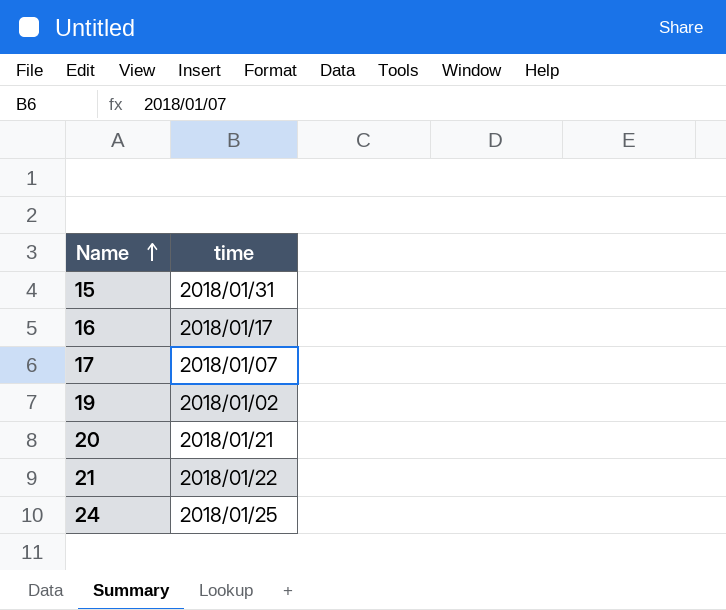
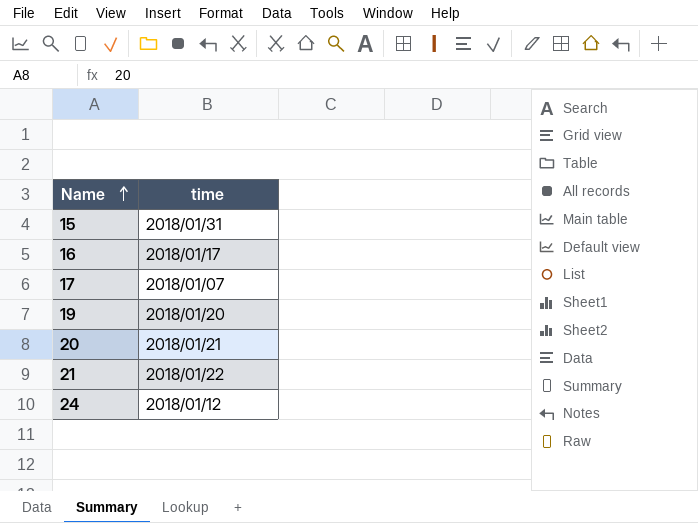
19 | time: 2018/01/02 -> 2018/01/20
24 | time: 2018/01/25 -> 2018/01/12

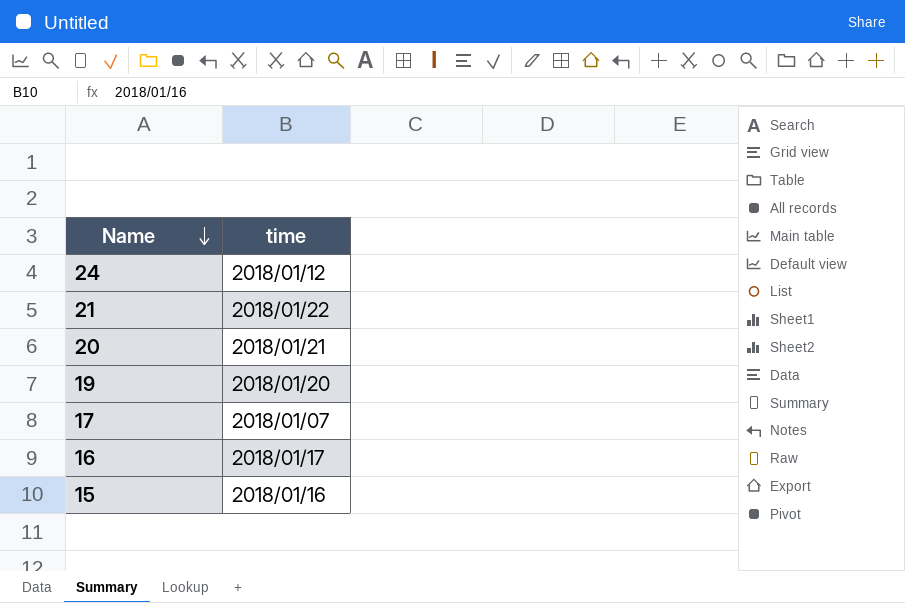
row order: Name ascending -> Name descending
15 | time: 2018/01/31 -> 2018/01/16

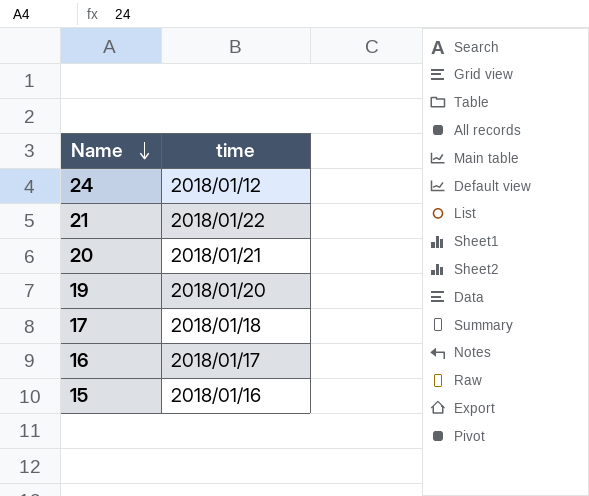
17 | time: 2018/01/07 -> 2018/01/18

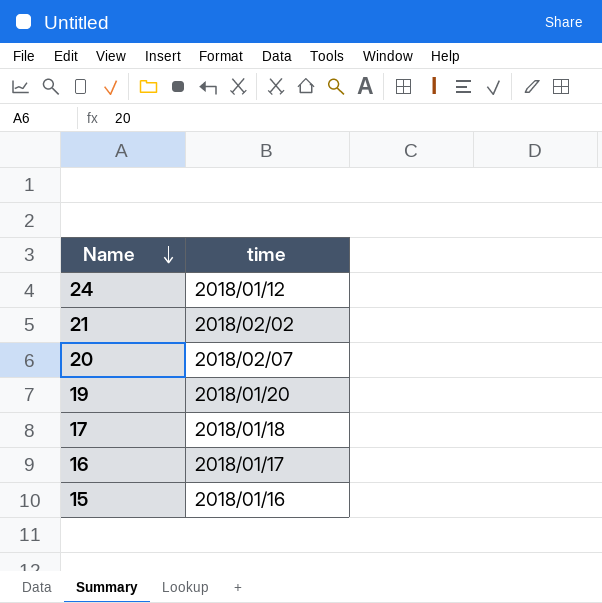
21 | time: 2018/01/22 -> 2018/02/02
20 | time: 2018/01/21 -> 2018/02/07

